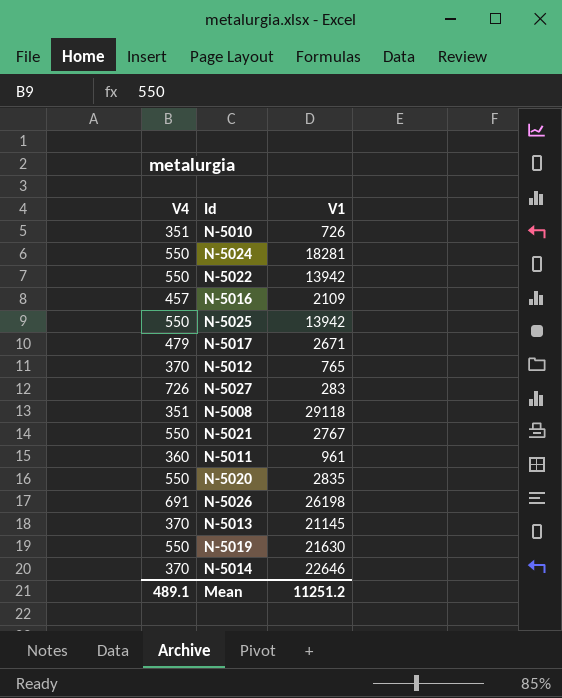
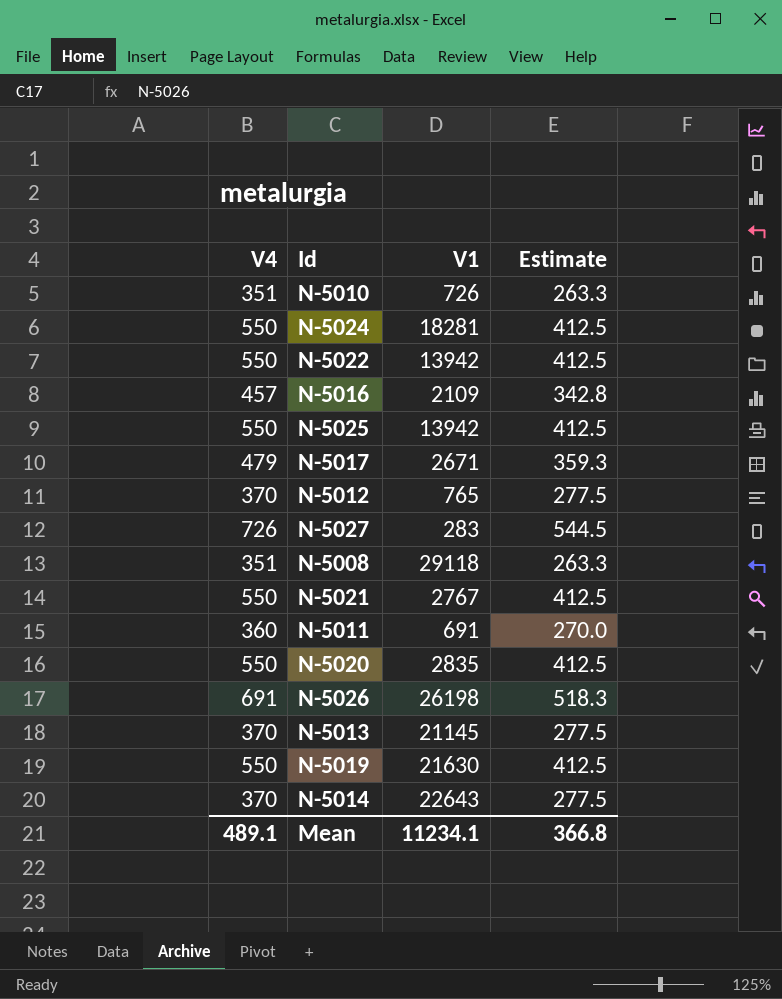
column Estimate | formula: none -> [V4] * 0.75
N-5011 | V1: 961 -> 691
N-5014 | V1: 22646 -> 22643
Mean | V1: 11251.2 -> 11234.1

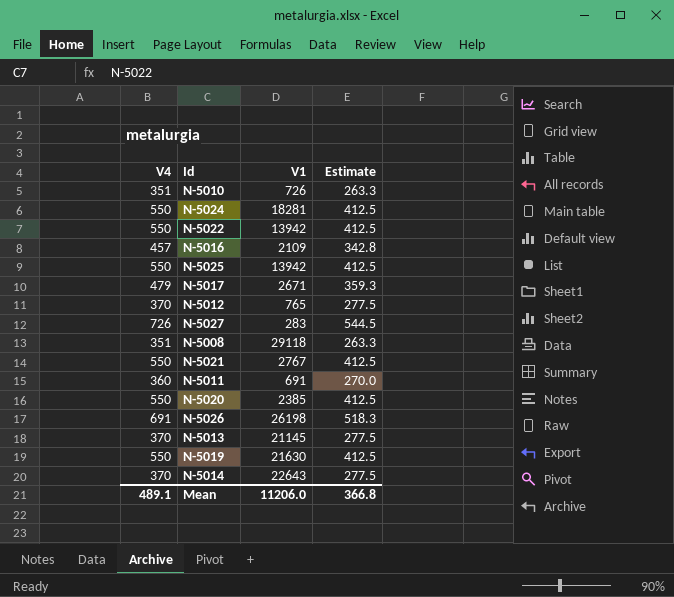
N-5020 | V1: 2835 -> 2385
Mean | V1: 11234.1 -> 11206.0

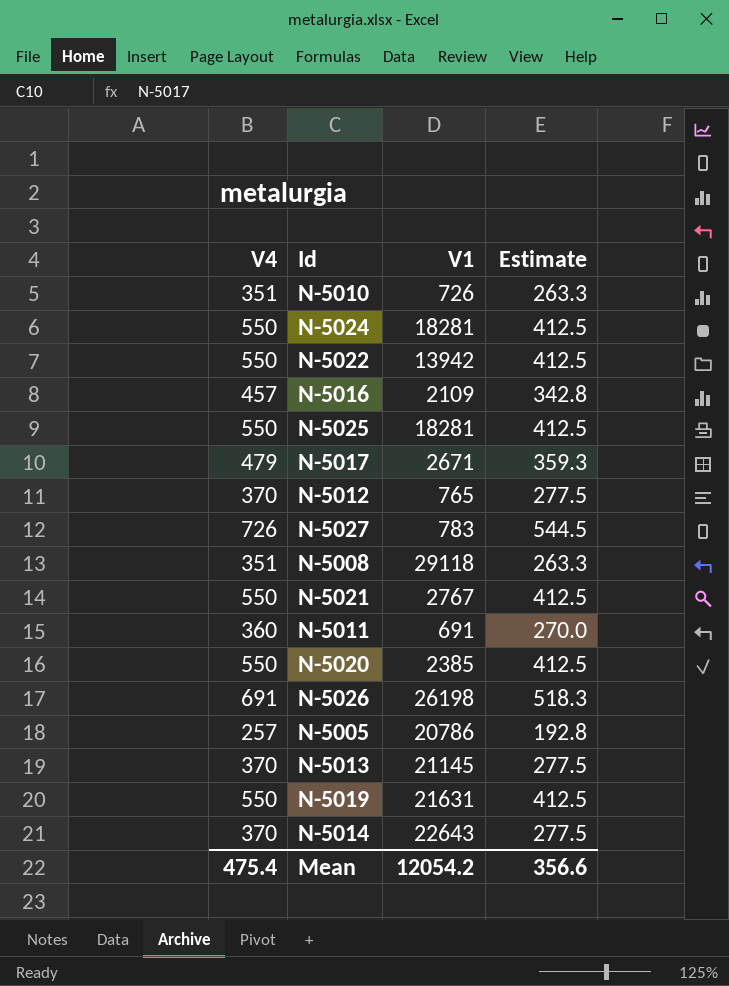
N-5025 | V1: 13942 -> 18281
N-5027 | V1: 283 -> 783
row N-5005: none -> 257 | 20786 | 192.8
N-5019 | V1: 21630 -> 21631
Mean | V4: 489.1 -> 475.4
Mean | V1: 11206.0 -> 12054.2
Mean | Estimate: 366.8 -> 356.6

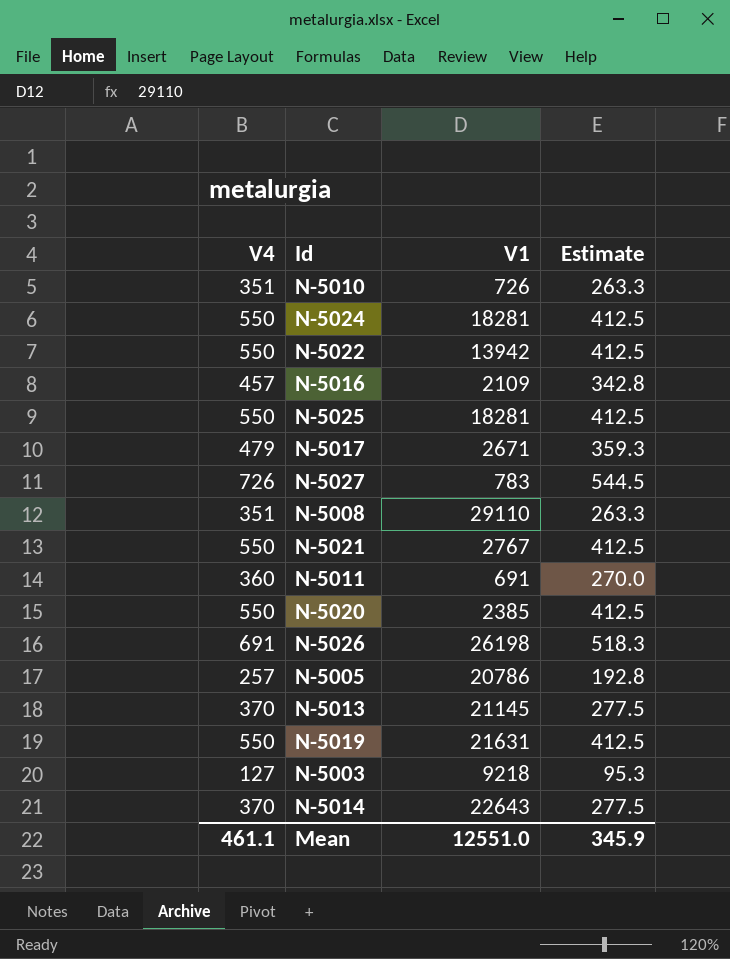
row N-5012: 370 | 765 | 277.5 -> none
N-5008 | V1: 29118 -> 29110
row N-5003: none -> 127 | 9218 | 95.3
Mean | V4: 475.4 -> 461.1
Mean | V1: 12054.2 -> 12551.0
Mean | Estimate: 356.6 -> 345.9

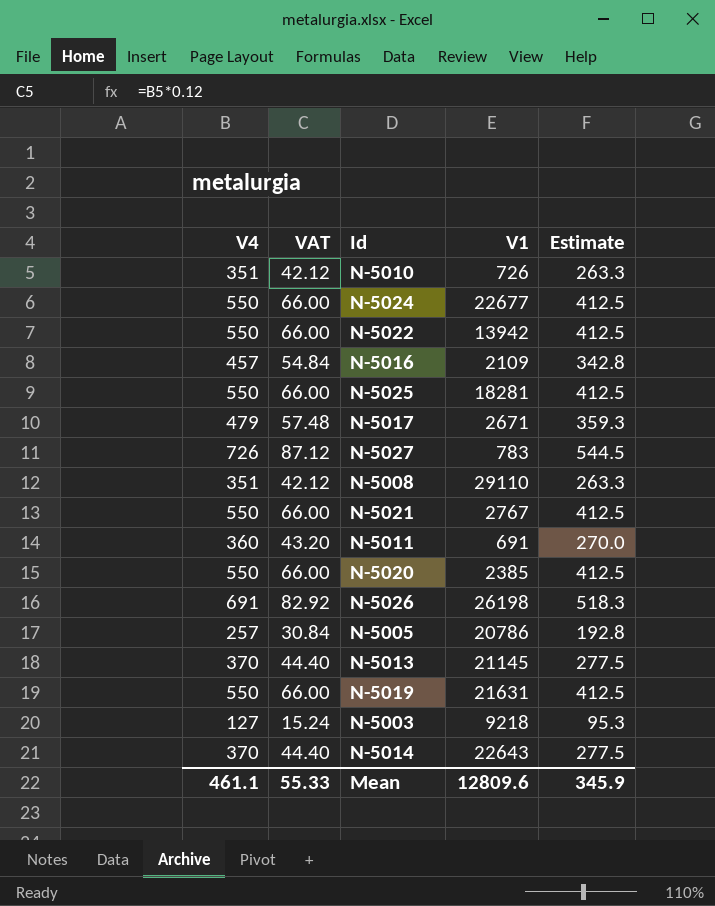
column VAT | formula: none -> [V4] * 0.12
N-5024 | V1: 18281 -> 22677
Mean | V1: 12551.0 -> 12809.6

